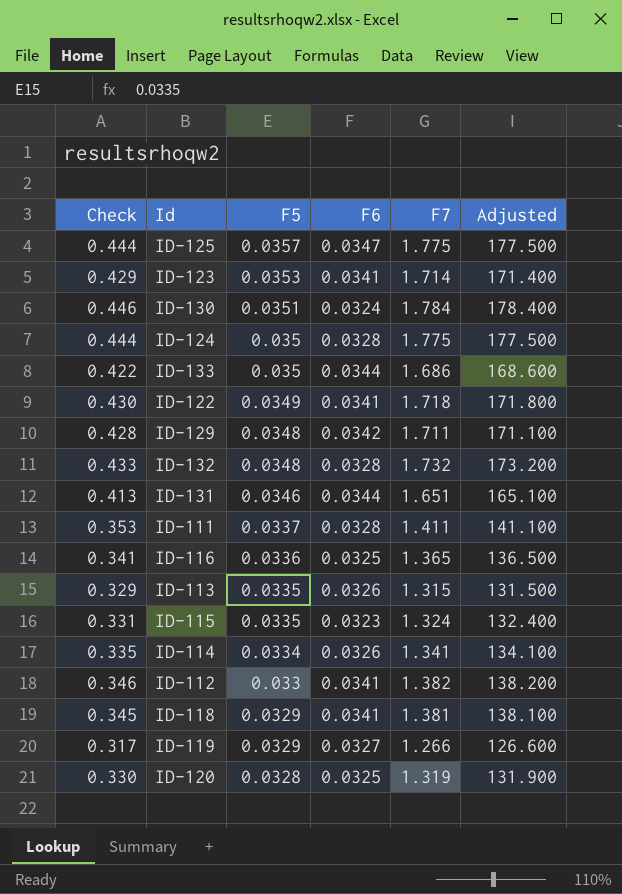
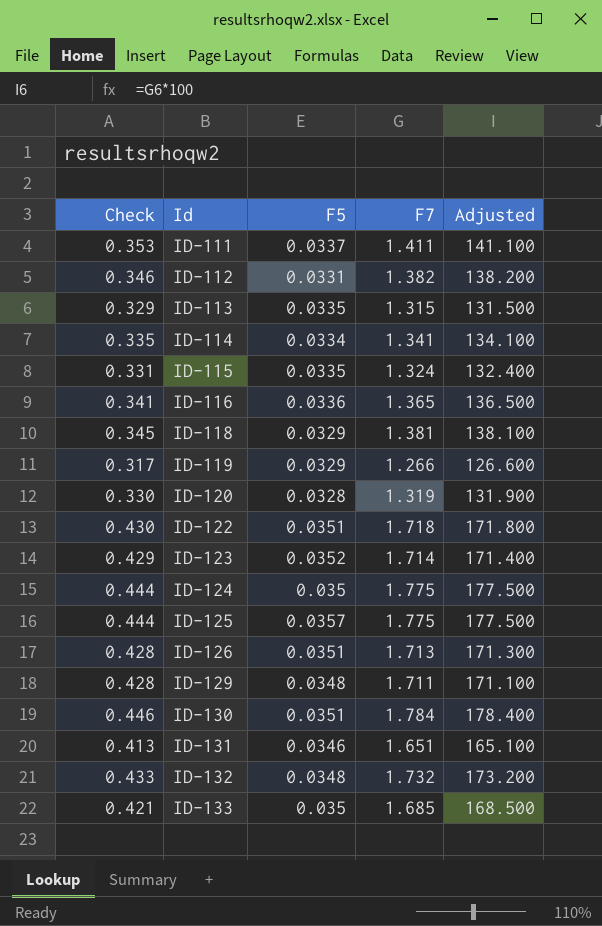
row order: F5 descending -> Id ascending
column F6 | position: 4 -> none
ID-112 | F5: 0.033 -> 0.0331
ID-122 | F5: 0.0349 -> 0.0351
ID-123 | F5: 0.0353 -> 0.0352
row ID-126: none -> 0.428 | 0.0351 | 1.713 | 171.300
ID-133 | Check: 0.422 -> 0.421
ID-133 | F7: 1.686 -> 1.685
ID-133 | Adjusted: 168.600 -> 168.500

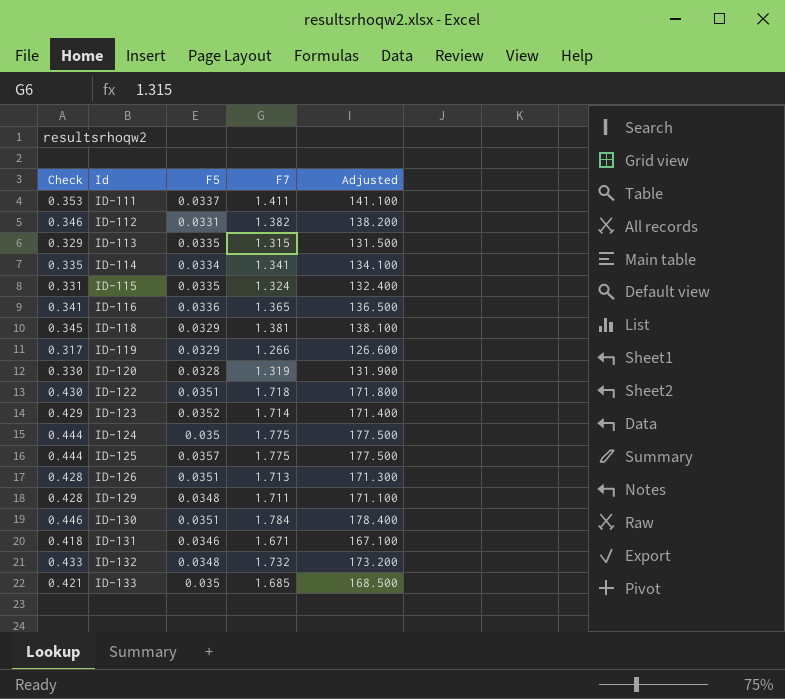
ID-131 | Check: 0.413 -> 0.418
ID-131 | F7: 1.651 -> 1.671
ID-131 | Adjusted: 165.100 -> 167.100

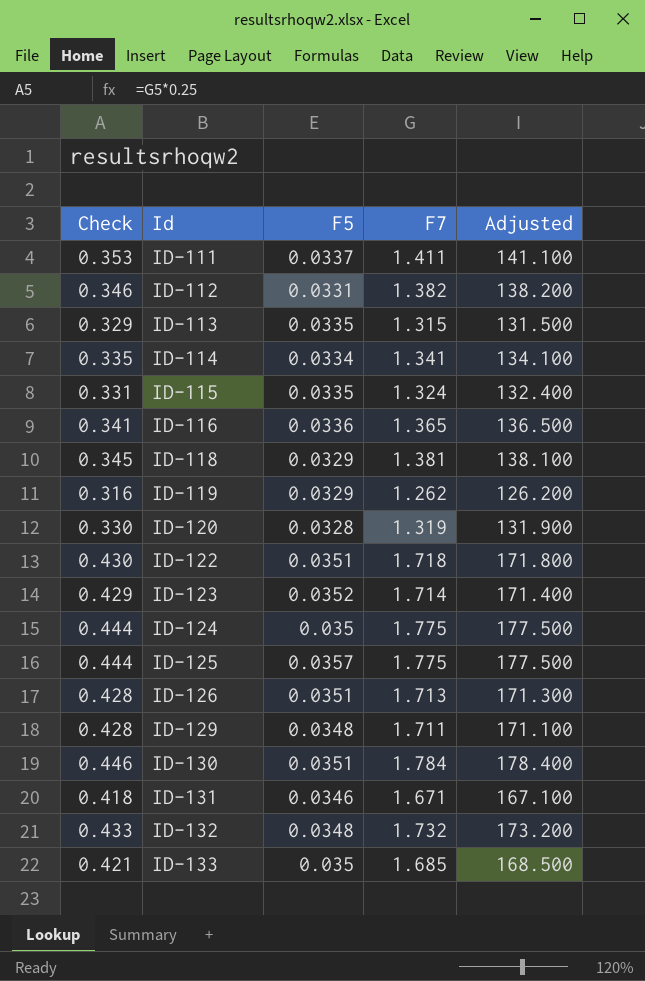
ID-119 | Check: 0.317 -> 0.316
ID-119 | F7: 1.266 -> 1.262
ID-119 | Adjusted: 126.600 -> 126.200

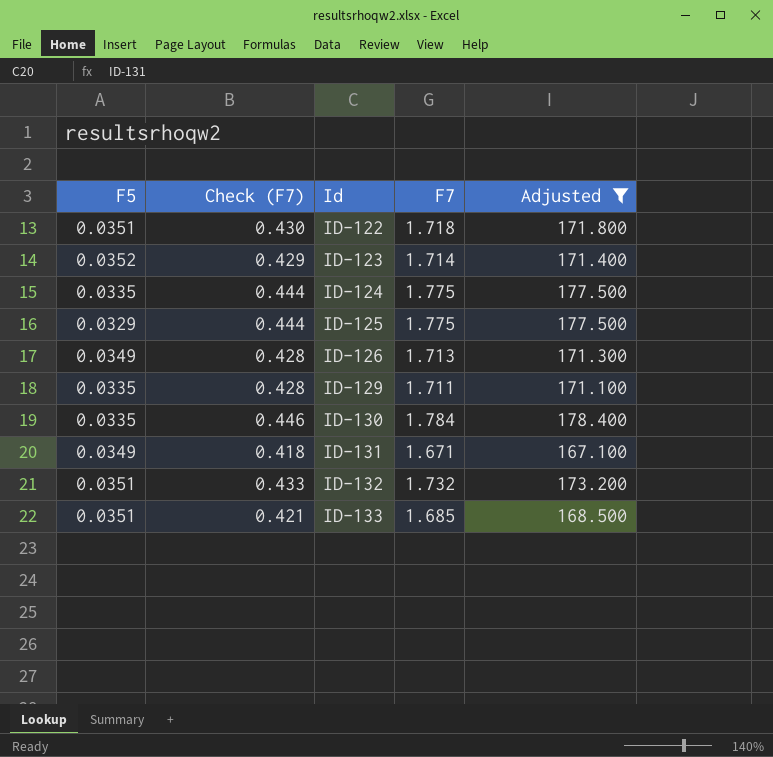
filter: none -> Adjusted >= 167.100
column F5 | position: 3 -> 1
column name: Check -> Check (F7)
ID-124 | F5: 0.035 -> 0.0335
ID-125 | F5: 0.0357 -> 0.0329
ID-126 | F5: 0.0351 -> 0.0349
ID-129 | F5: 0.0348 -> 0.0335
ID-130 | F5: 0.0351 -> 0.0335
ID-131 | F5: 0.0346 -> 0.0349
ID-132 | F5: 0.0348 -> 0.0351
ID-133 | F5: 0.035 -> 0.0351

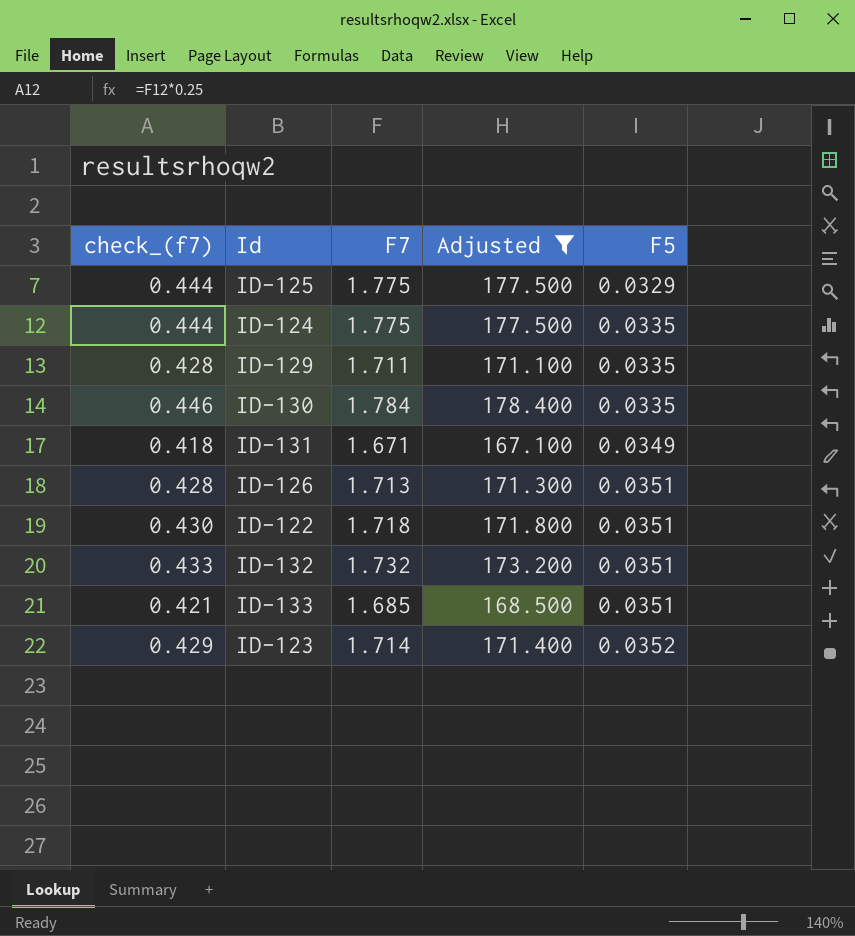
row order: Id ascending -> F5 ascending
column name: Check (F7) -> check_(f7)
column F5 | position: 1 -> 5
ID-126 | F5: 0.0349 -> 0.0351

